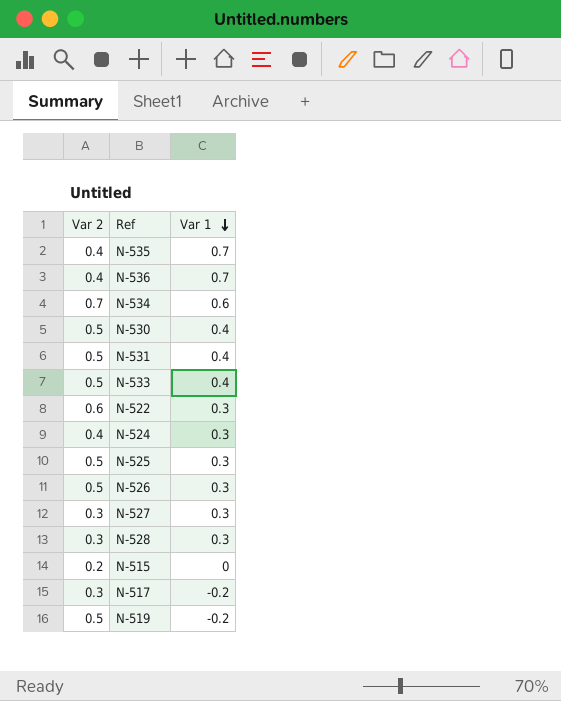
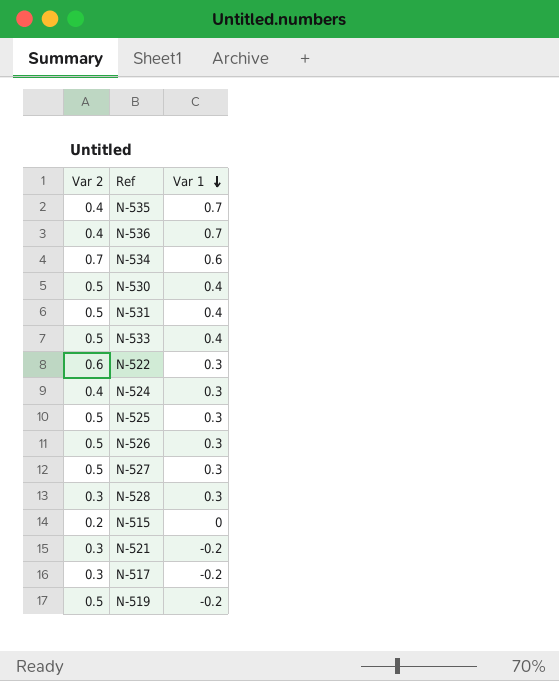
N-527 | Var 2: 0.3 -> 0.5
row N-521: none -> 0.3 | -0.2

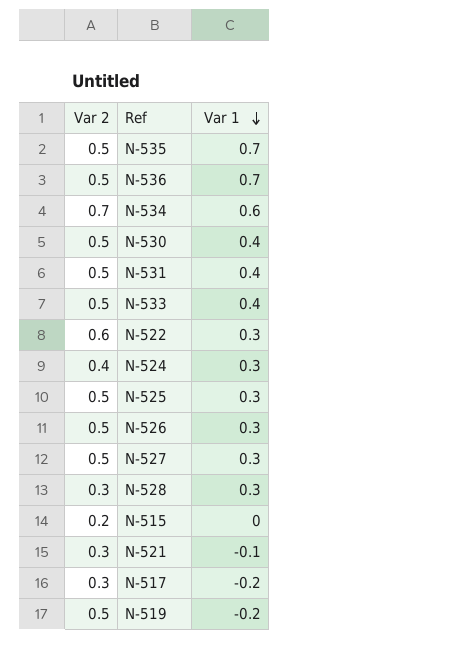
N-535 | Var 2: 0.4 -> 0.5
N-536 | Var 2: 0.4 -> 0.5
N-521 | Var 1: -0.2 -> -0.1

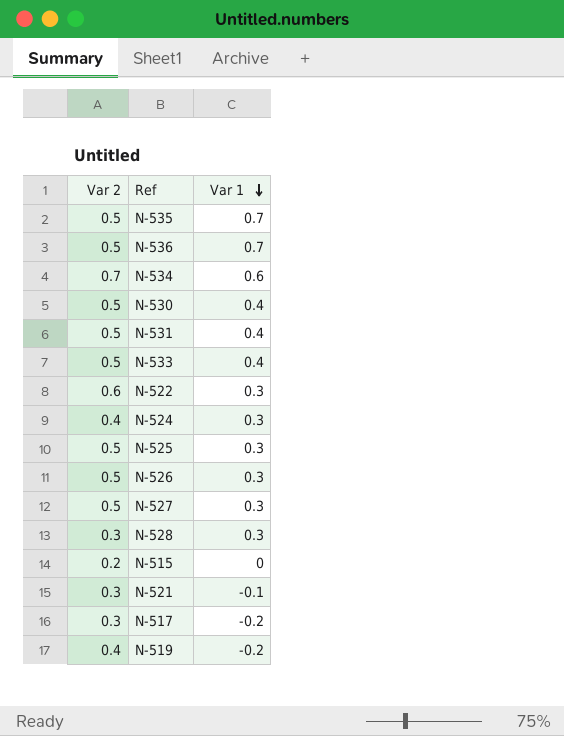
N-519 | Var 2: 0.5 -> 0.4

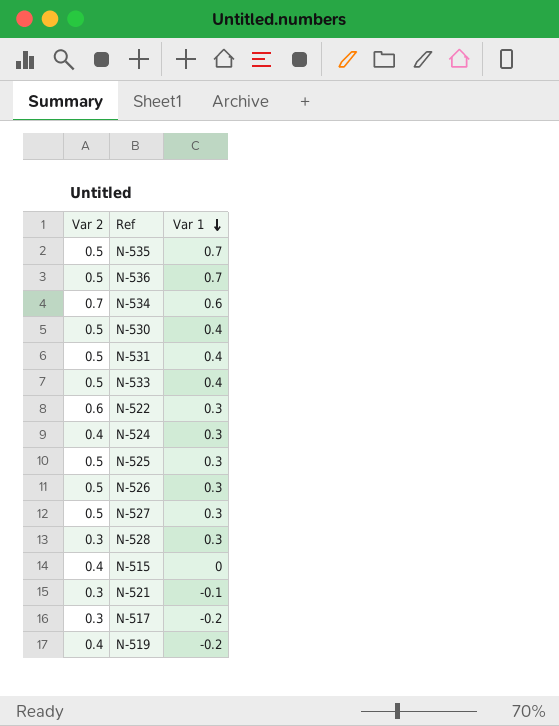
N-515 | Var 2: 0.2 -> 0.4

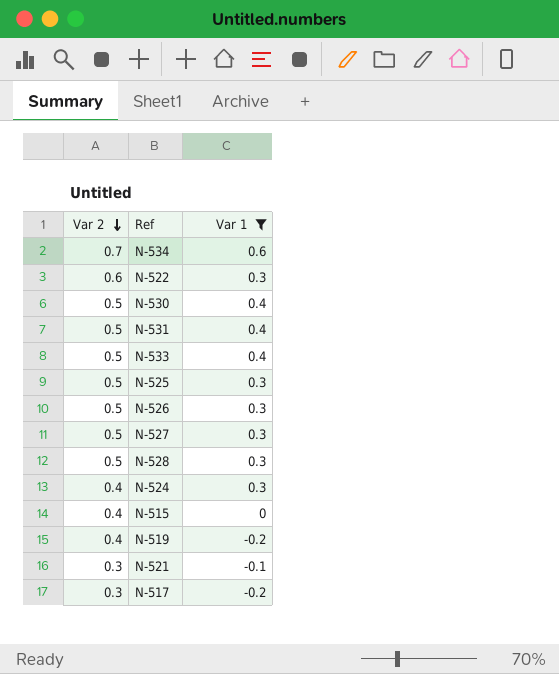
filter: none -> Var 1 != 0.7
row order: Var 1 descending -> Var 2 descending
N-528 | Var 2: 0.3 -> 0.5

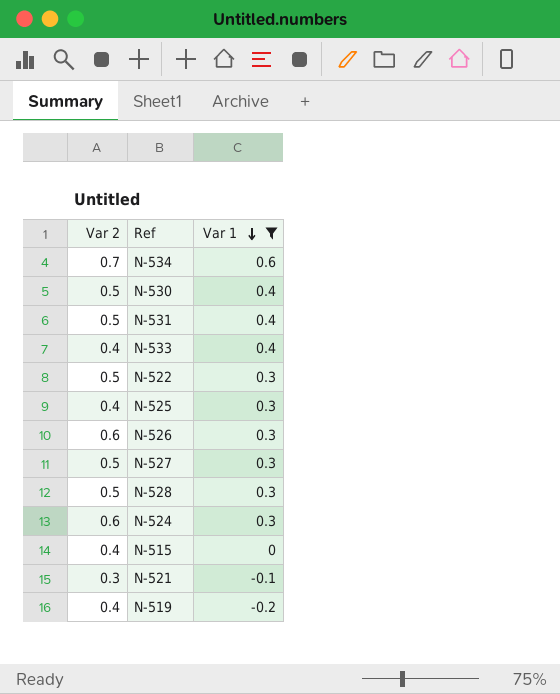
row order: Var 2 descending -> Var 1 descending
row N-517: 0.3 | -0.2 -> none
N-533 | Var 2: 0.5 -> 0.4
N-522 | Var 2: 0.6 -> 0.5
N-525 | Var 2: 0.5 -> 0.4
N-526 | Var 2: 0.5 -> 0.6
N-524 | Var 2: 0.4 -> 0.6

